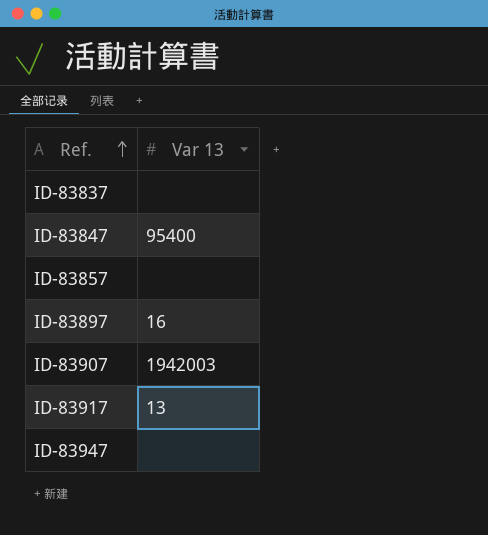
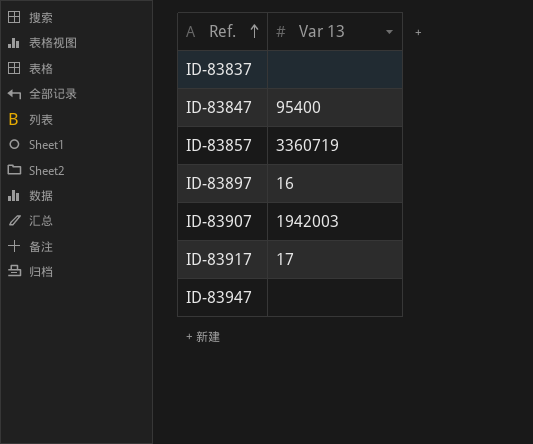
ID-83857 | Var 13: none -> 3360719
ID-83917 | Var 13: 13 -> 17

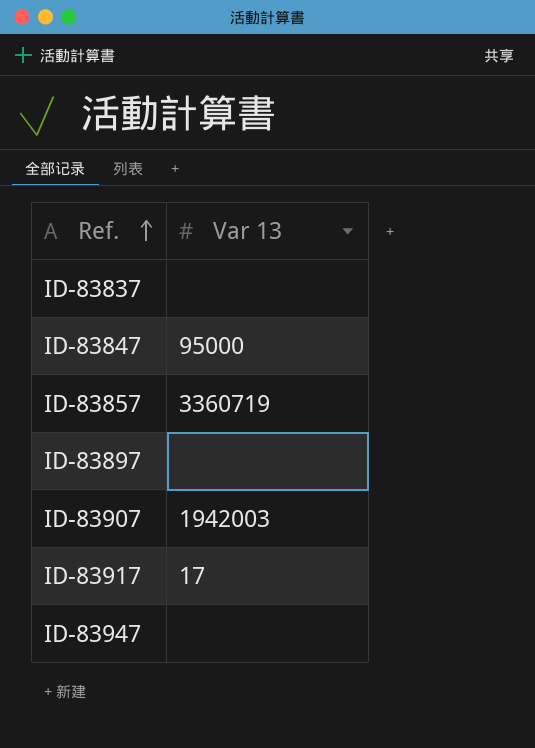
ID-83847 | Var 13: 95400 -> 95000
ID-83897 | Var 13: 16 -> none

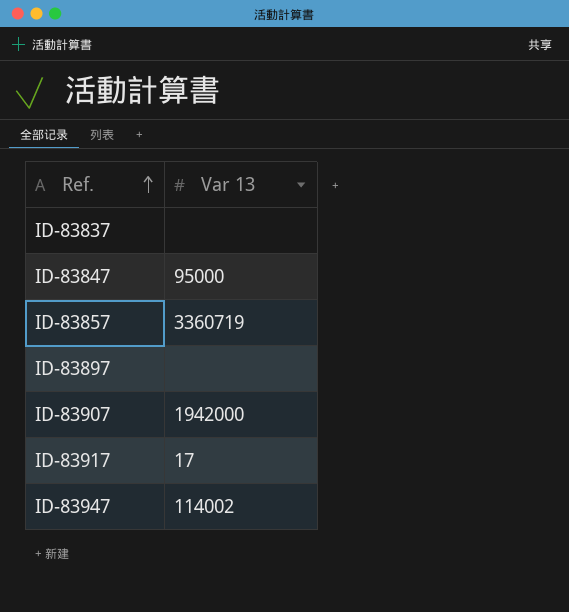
ID-83907 | Var 13: 1942003 -> 1942000
ID-83947 | Var 13: none -> 114002

